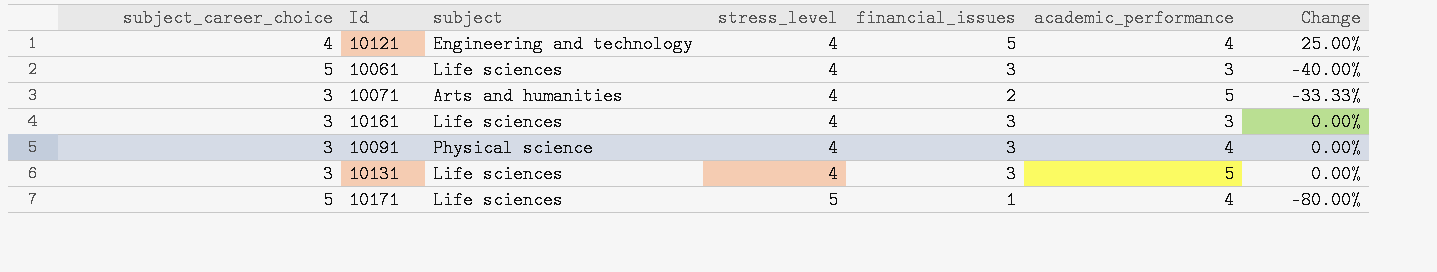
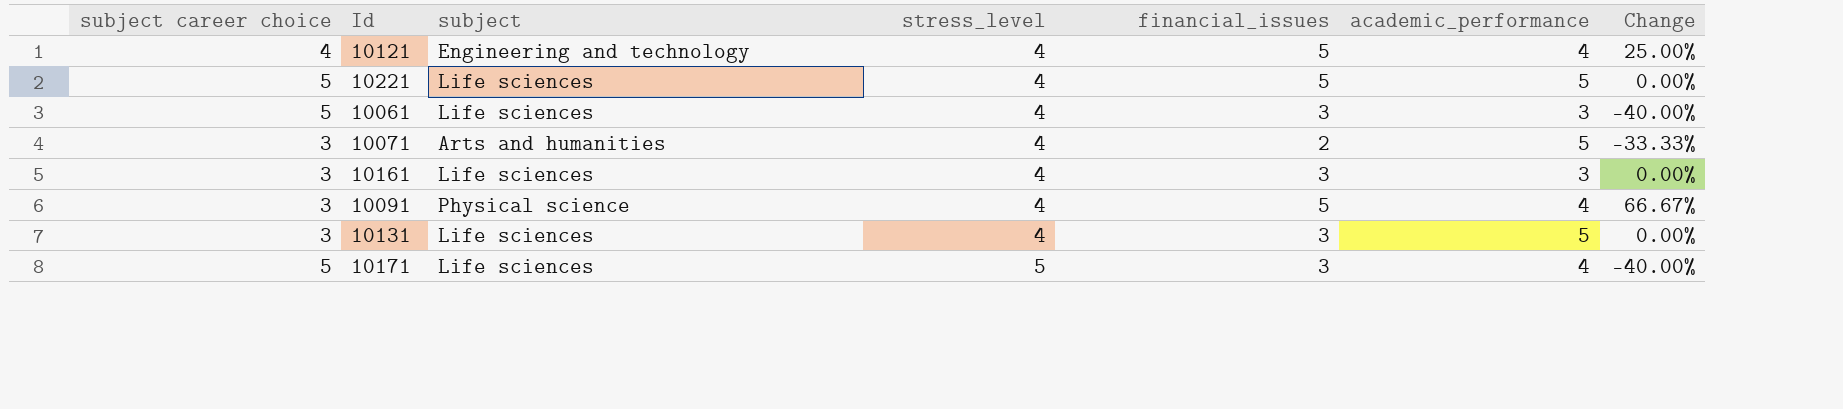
column name: subject_career_choice -> subject career choice
row 10221: none -> 5 | Life sciences | 4 | 5 | 5 | 0.00%
10091 | financial_issues: 3 -> 5
10091 | Change: 0.00% -> 66.67%
10171 | financial_issues: 1 -> 3
10171 | Change: -80.00% -> -40.00%

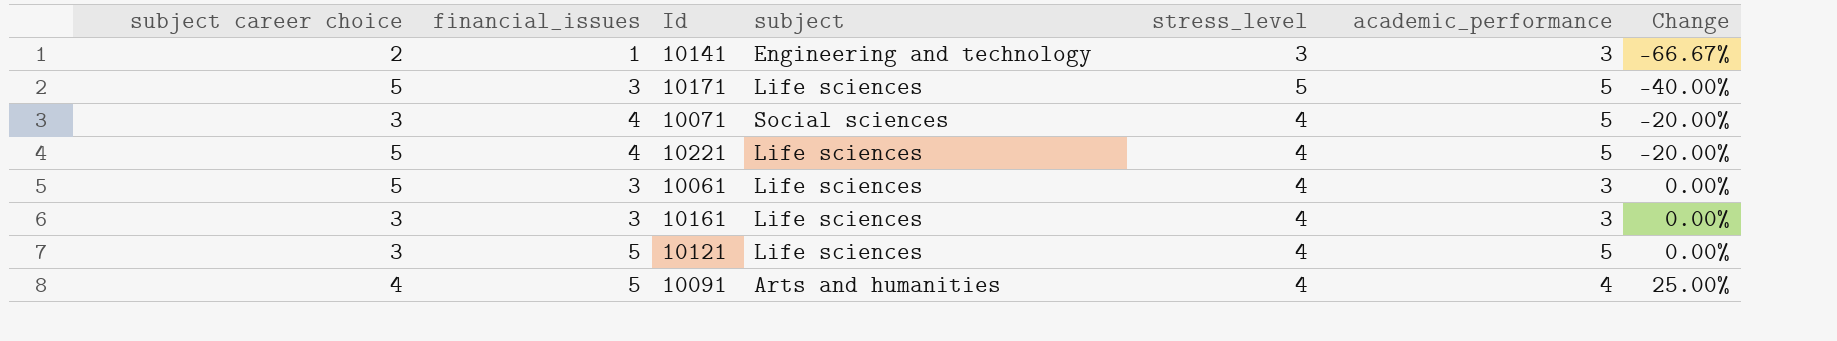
row order: stress_level ascending -> Change ascending
column financial_issues | position: 5 -> 2
column Change | formula: ([financial_issues] - [subject career choice]) / [subject career choice] -> ([financial_issues] - [academic_performance]) / [academic_performance]
row 10131: 3 | Life sciences | 4 | 3 | 5 | 0.00% -> none
row 10141: none -> 2 | 1 | Engineering and technology | 3 | 3 | -66.67%
10171 | academic_performance: 4 -> 5
10071 | financial_issues: 2 -> 4
10071 | subject: Arts and humanities -> Social sciences
10221 | financial_issues: 5 -> 4
10121 | subject career choice: 4 -> 3
10121 | subject: Engineering and technology -> Life sciences
10121 | academic_performance: 4 -> 5
10091 | subject career choice: 3 -> 4
10091 | subject: Physical science -> Arts and humanities

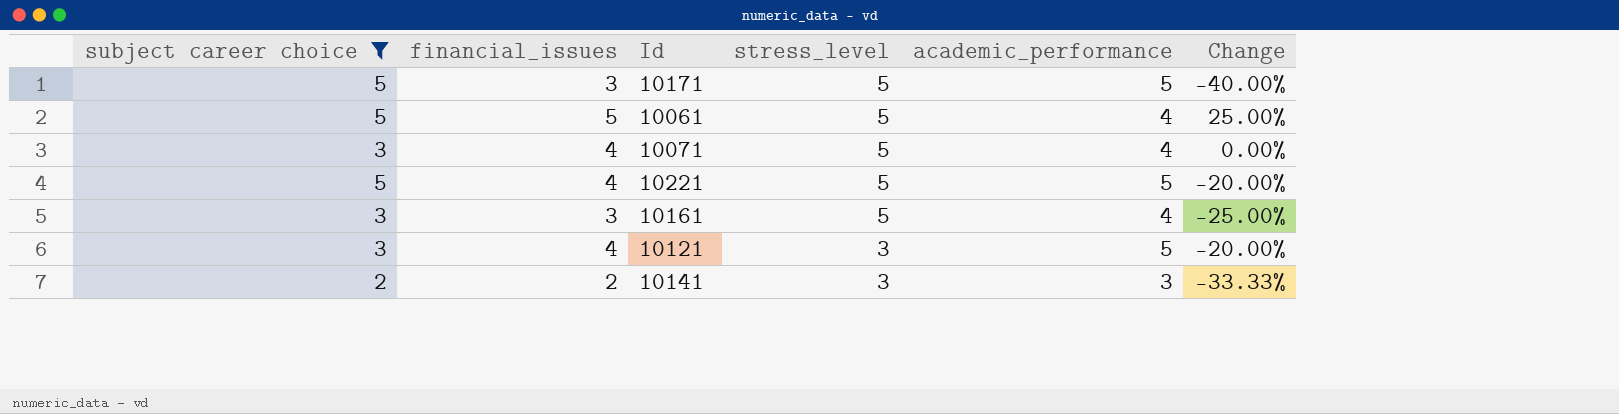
filter: none -> subject career choice != 4
row order: Change ascending -> stress_level descending
column subject | position: 4 -> none
10061 | financial_issues: 3 -> 5
10061 | stress_level: 4 -> 5
10061 | academic_performance: 3 -> 4
10061 | Change: 0.00% -> 25.00%
10071 | stress_level: 4 -> 5
10071 | academic_performance: 5 -> 4
10071 | Change: -20.00% -> 0.00%
10221 | stress_level: 4 -> 5
10161 | stress_level: 4 -> 5
10161 | academic_performance: 3 -> 4
10161 | Change: 0.00% -> -25.00%
10121 | financial_issues: 5 -> 4
10121 | stress_level: 4 -> 3
10121 | Change: 0.00% -> -20.00%
10141 | financial_issues: 1 -> 2
10141 | Change: -66.67% -> -33.33%

